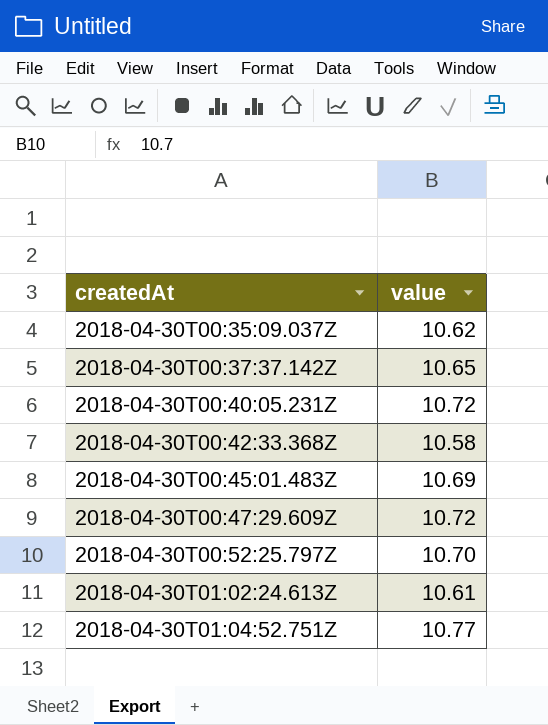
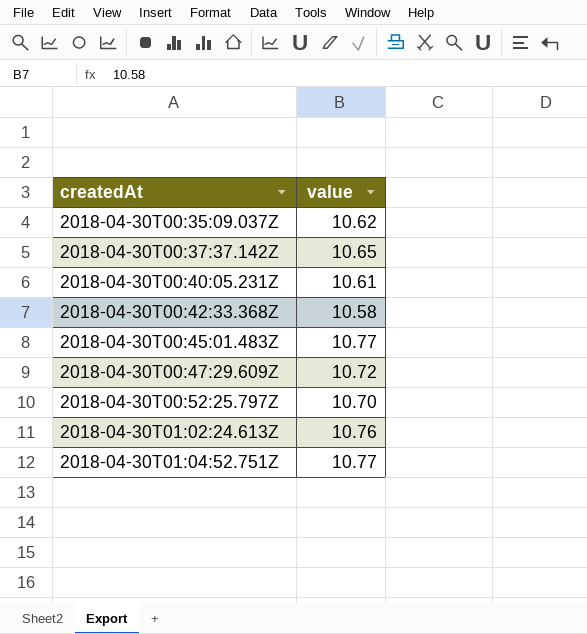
2018-04-30T00:40:05.231Z | value: 10.72 -> 10.61
2018-04-30T00:45:01.483Z | value: 10.69 -> 10.77
2018-04-30T01:02:24.613Z | value: 10.61 -> 10.76

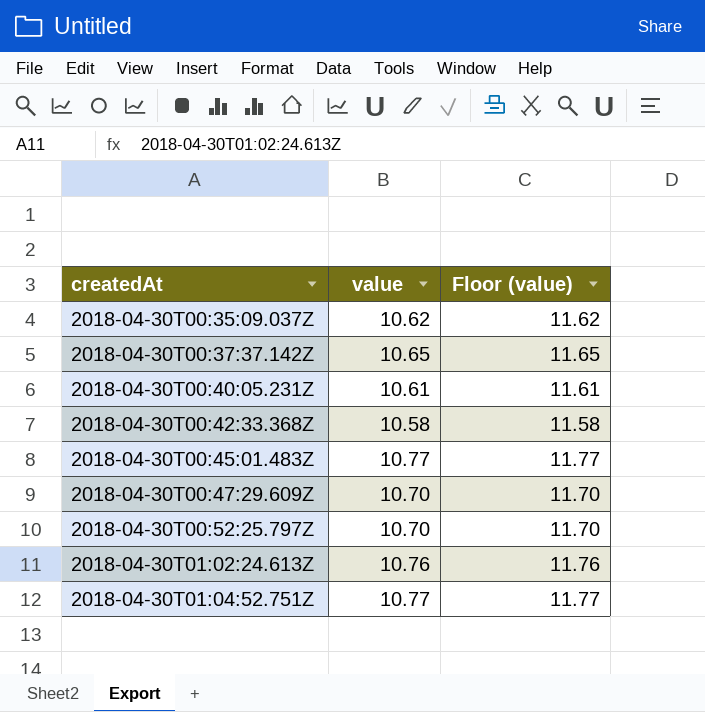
column Floor (value) | formula: none -> [value] + 1
2018-04-30T00:47:29.609Z | value: 10.72 -> 10.70

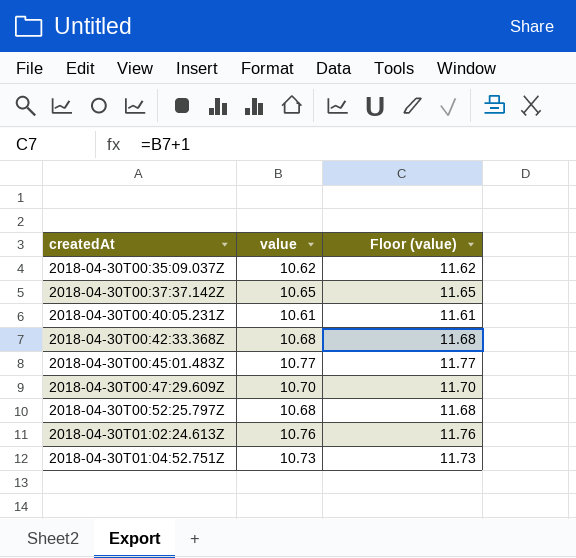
2018-04-30T00:42:33.368Z | value: 10.58 -> 10.68
2018-04-30T00:42:33.368Z | Floor (value): 11.58 -> 11.68
2018-04-30T00:52:25.797Z | value: 10.70 -> 10.68
2018-04-30T00:52:25.797Z | Floor (value): 11.70 -> 11.68
2018-04-30T01:04:52.751Z | value: 10.77 -> 10.73
2018-04-30T01:04:52.751Z | Floor (value): 11.77 -> 11.73

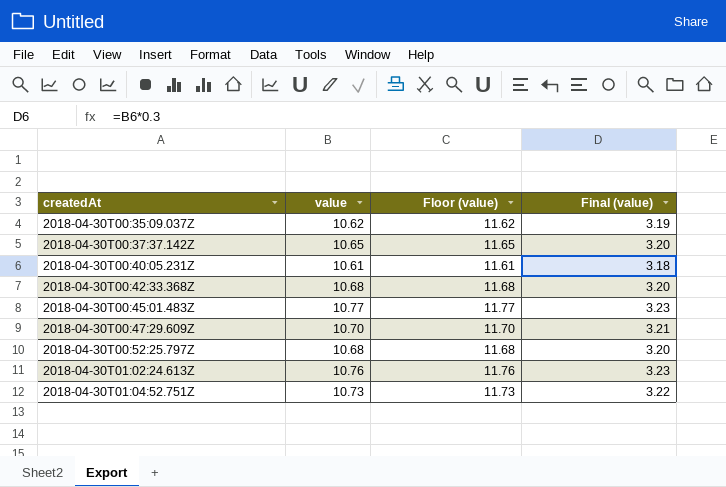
column Final (value) | formula: none -> [value] * 0.3

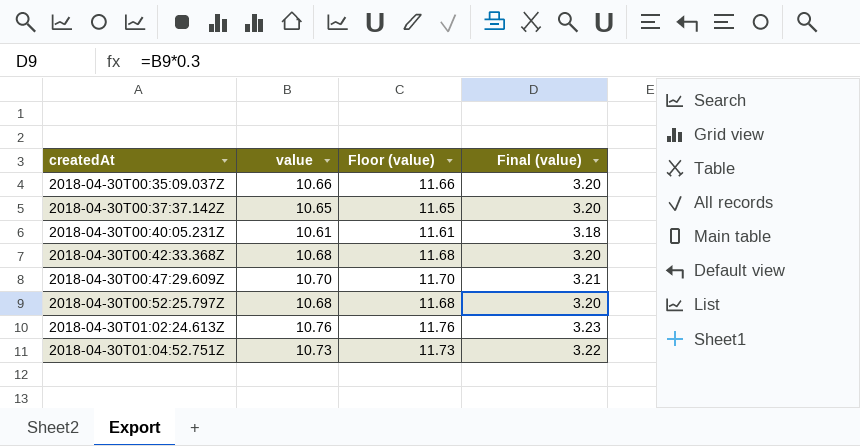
row 2018-04-30T00:45:01.483Z: 10.77 | 11.77 | 3.23 -> none
2018-04-30T00:35:09.037Z | value: 10.62 -> 10.66
2018-04-30T00:35:09.037Z | Floor (value): 11.62 -> 11.66
2018-04-30T00:35:09.037Z | Final (value): 3.19 -> 3.20

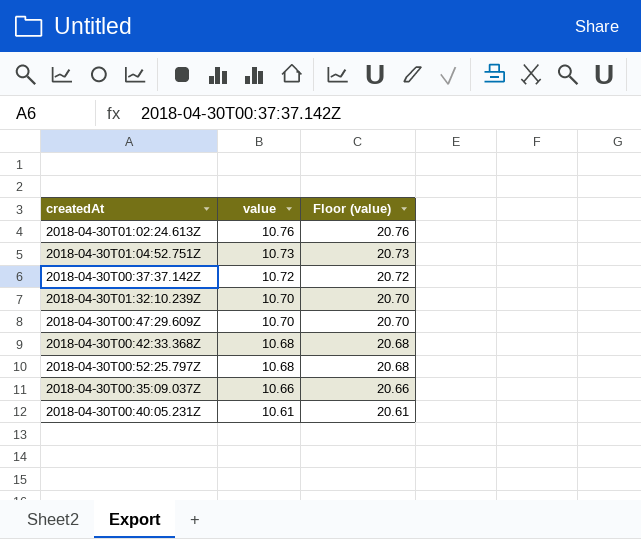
row order: createdAt ascending -> value descending
column Final (value) | formula: [value] * 0.3 -> none
column Floor (value) | formula: [value] + 1 -> [value] + 10
2018-04-30T00:37:37.142Z | value: 10.65 -> 10.72
row 2018-04-30T01:32:10.239Z: none -> 10.70 | 20.70

